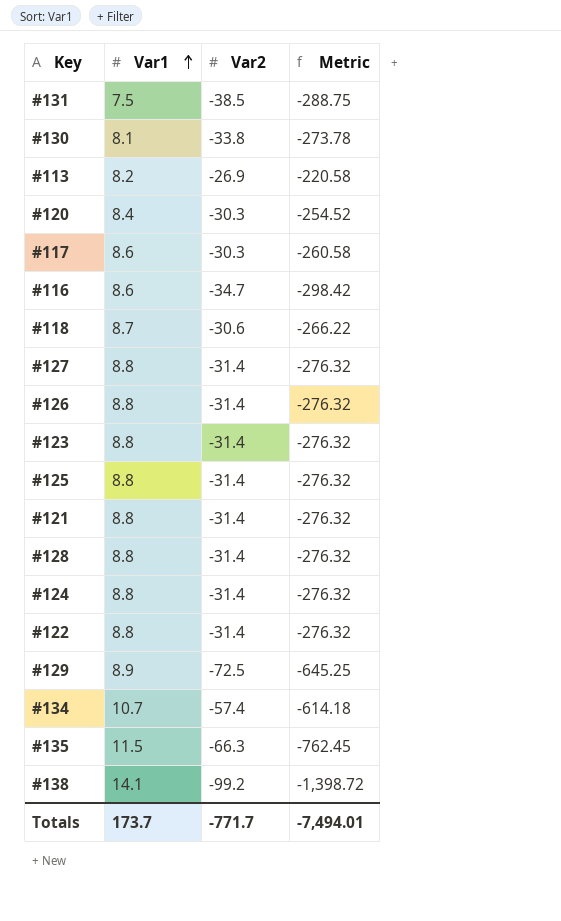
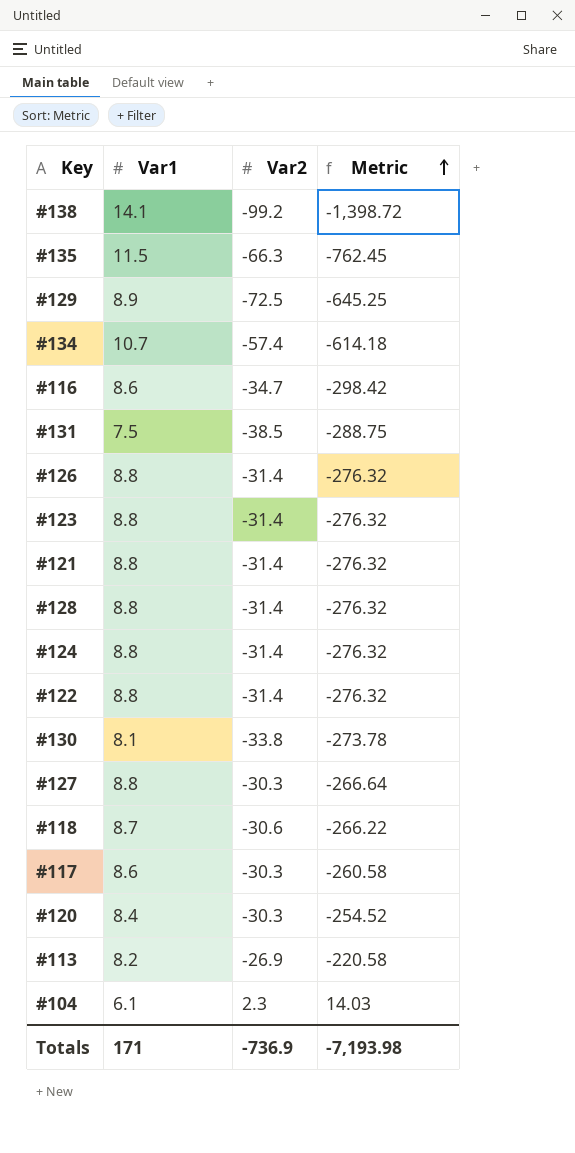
row order: Var1 ascending -> Metric ascending
row #125: 8.8 | -31.4 | -276.32 -> none
#127 | Var2: -31.4 -> -30.3
#127 | Metric: -276.32 -> -266.64
row #104: none -> 6.1 | 2.3 | 14.03
Totals | Var1: 173.7 -> 171
Totals | Var2: -771.7 -> -736.9
Totals | Metric: -7,494.01 -> -7,193.98

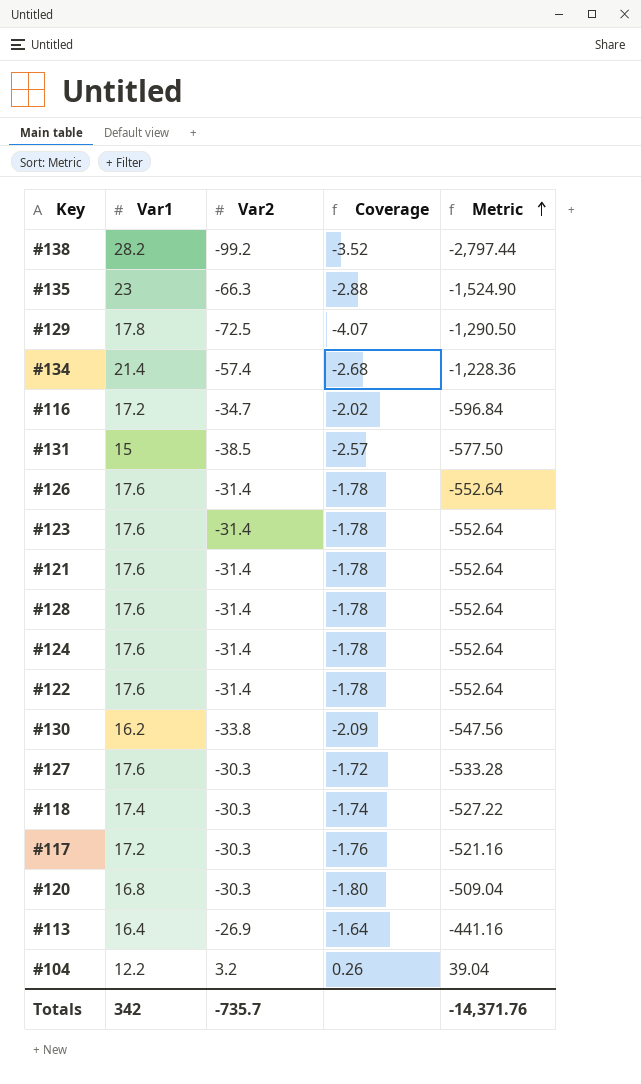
column Coverage | formula: none -> [Var2] / [Var1]
#138 | Var1: 14.1 -> 28.2
#138 | Metric: -1,398.72 -> -2,797.44
#135 | Var1: 11.5 -> 23
#135 | Metric: -762.45 -> -1,524.90
#129 | Var1: 8.9 -> 17.8
#129 | Metric: -645.25 -> -1,290.50
#134 | Var1: 10.7 -> 21.4
#134 | Metric: -614.18 -> -1,228.36
#116 | Var1: 8.6 -> 17.2
#116 | Metric: -298.42 -> -596.84
#131 | Var1: 7.5 -> 15
#131 | Metric: -288.75 -> -577.50
#126 | Var1: 8.8 -> 17.6
#126 | Metric: -276.32 -> -552.64
#123 | Var1: 8.8 -> 17.6
#123 | Metric: -276.32 -> -552.64
#121 | Var1: 8.8 -> 17.6
#121 | Metric: -276.32 -> -552.64
#128 | Var1: 8.8 -> 17.6
#128 | Metric: -276.32 -> -552.64
#124 | Var1: 8.8 -> 17.6
#124 | Metric: -276.32 -> -552.64
#122 | Var1: 8.8 -> 17.6
#122 | Metric: -276.32 -> -552.64
#130 | Var1: 8.1 -> 16.2
#130 | Metric: -273.78 -> -547.56
#127 | Var1: 8.8 -> 17.6
#127 | Metric: -266.64 -> -533.28
#118 | Var1: 8.7 -> 17.4
#118 | Var2: -30.6 -> -30.3
#118 | Metric: -266.22 -> -527.22
#117 | Var1: 8.6 -> 17.2
#117 | Metric: -260.58 -> -521.16
#120 | Var1: 8.4 -> 16.8
#120 | Metric: -254.52 -> -509.04
#113 | Var1: 8.2 -> 16.4
#113 | Metric: -220.58 -> -441.16
#104 | Var1: 6.1 -> 12.2
#104 | Var2: 2.3 -> 3.2
#104 | Metric: 14.03 -> 39.04
Totals | Var1: 171 -> 342
Totals | Var2: -736.9 -> -735.7
Totals | Metric: -7,193.98 -> -14,371.76

